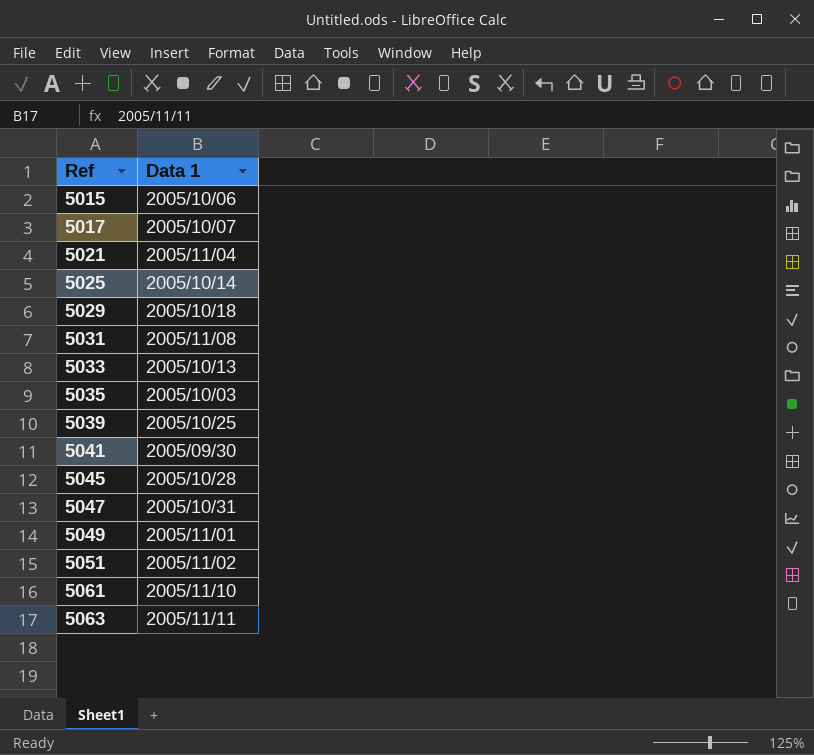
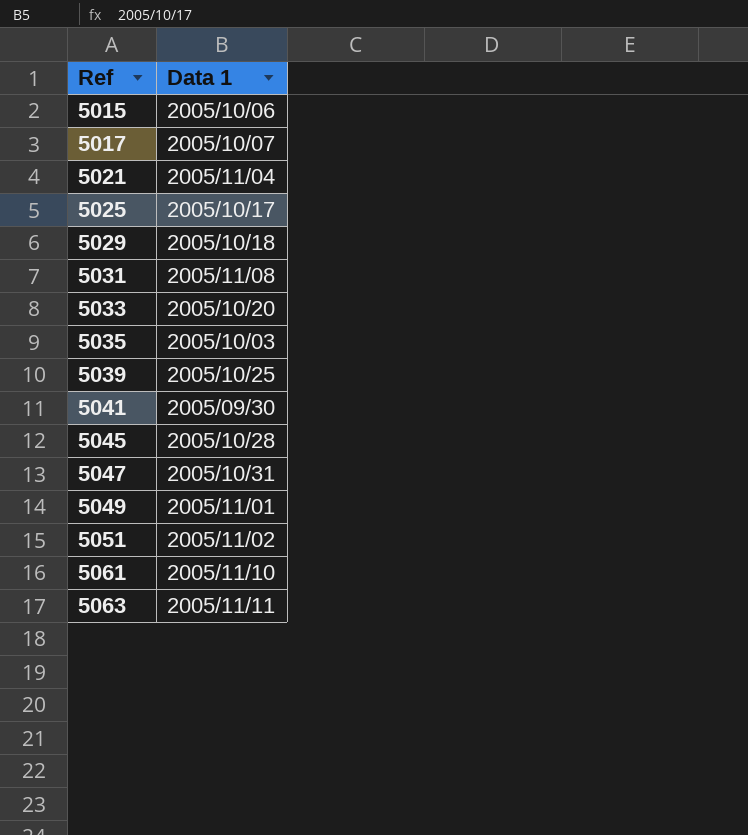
5025 | Data 1: 2005/10/14 -> 2005/10/17
5033 | Data 1: 2005/10/13 -> 2005/10/20

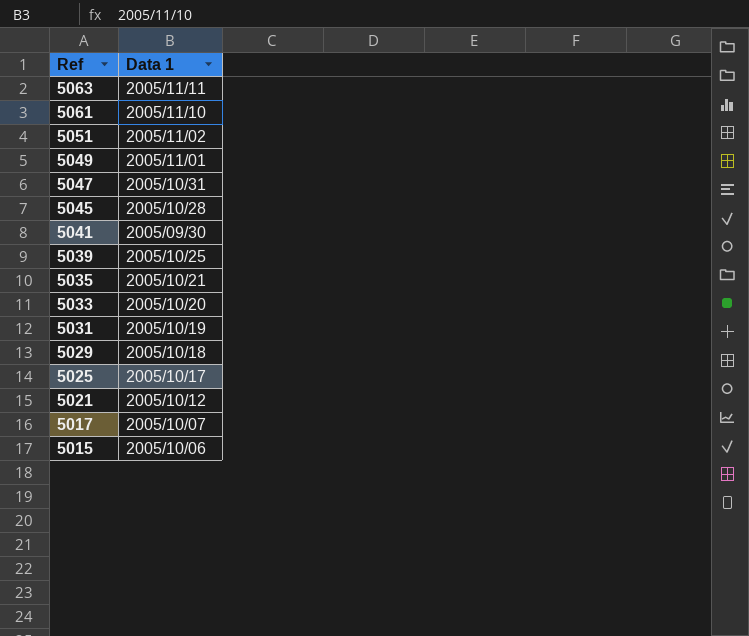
row order: Ref ascending -> Ref descending
5035 | Data 1: 2005/10/03 -> 2005/10/21
5031 | Data 1: 2005/11/08 -> 2005/10/19
5021 | Data 1: 2005/11/04 -> 2005/10/12

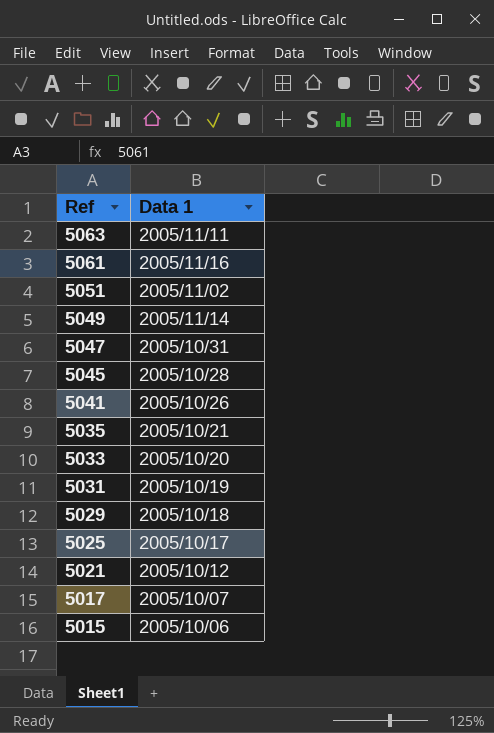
row 5039: 2005/10/25 -> none
5061 | Data 1: 2005/11/10 -> 2005/11/16
5049 | Data 1: 2005/11/01 -> 2005/11/14
5041 | Data 1: 2005/09/30 -> 2005/10/26

